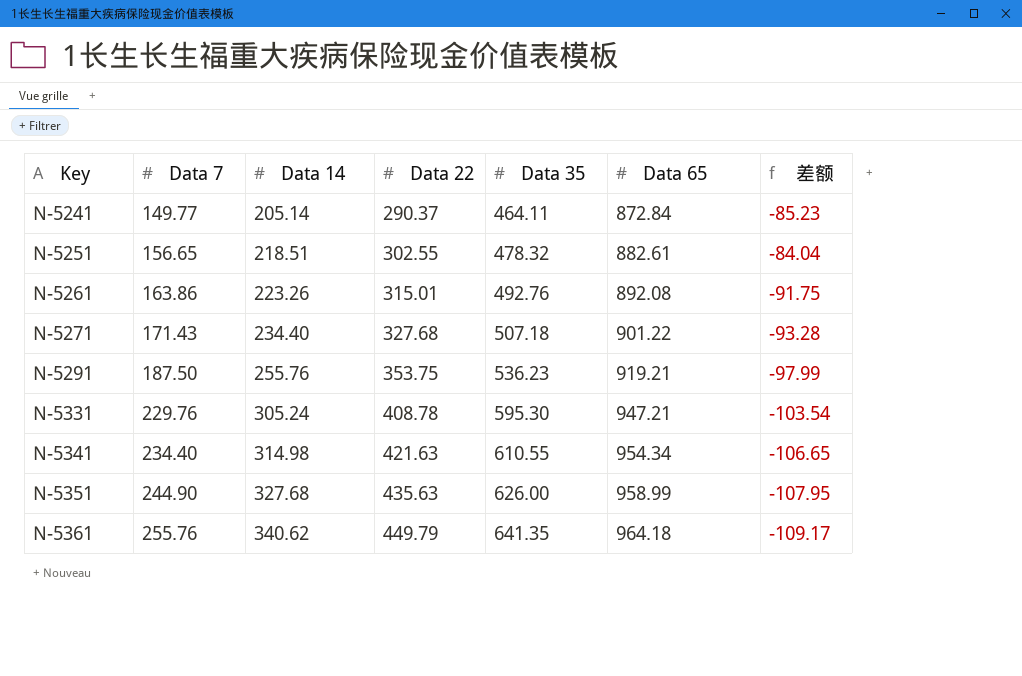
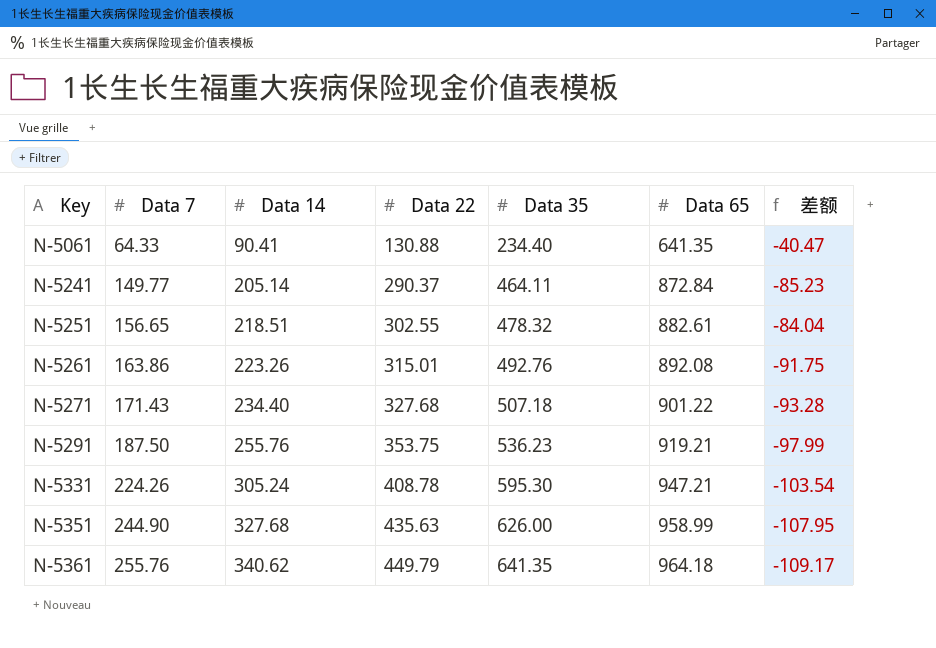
row N-5341: 234.40 | 314.98 | 421.63 | 610.55 | 954.34 | -106.65 -> none
row N-5061: none -> 64.33 | 90.41 | 130.88 | 234.40 | 641.35 | -40.47
N-5331 | Data 7: 229.76 -> 224.26

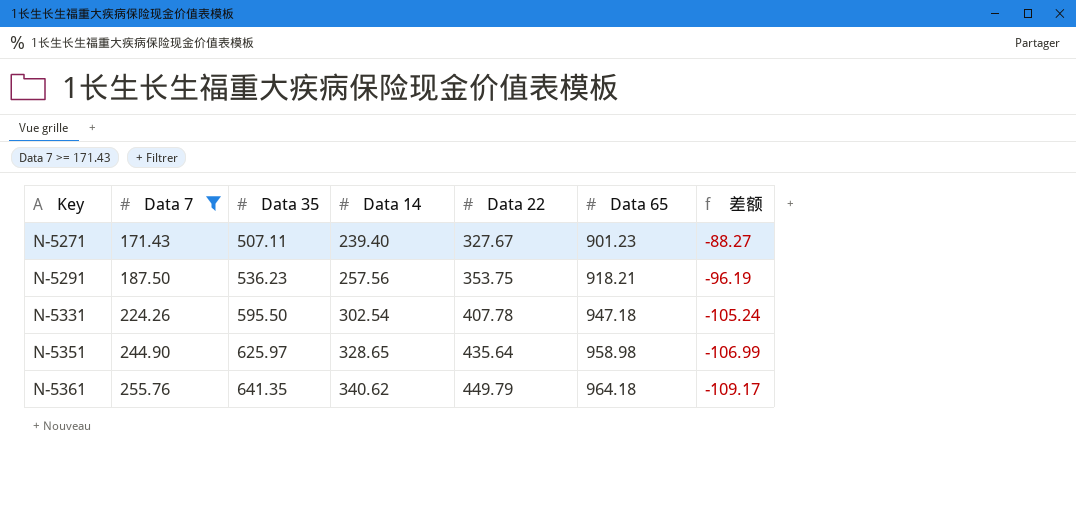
filter: none -> Data 7 >= 171.43
column Data 35 | position: 5 -> 3
N-5271 | Data 35: 507.18 -> 507.11
N-5271 | Data 14: 234.40 -> 239.40
N-5271 | Data 22: 327.68 -> 327.67
N-5271 | Data 65: 901.22 -> 901.23
N-5271 | 差额: -93.28 -> -88.27
N-5291 | Data 14: 255.76 -> 257.56
N-5291 | Data 65: 919.21 -> 918.21
N-5291 | 差额: -97.99 -> -96.19
N-5331 | Data 35: 595.30 -> 595.50
N-5331 | Data 14: 305.24 -> 302.54
N-5331 | Data 22: 408.78 -> 407.78
N-5331 | Data 65: 947.21 -> 947.18
N-5331 | 差额: -103.54 -> -105.24
N-5351 | Data 35: 626.00 -> 625.97
N-5351 | Data 14: 327.68 -> 328.65
N-5351 | Data 22: 435.63 -> 435.64
N-5351 | Data 65: 958.99 -> 958.98
N-5351 | 差额: -107.95 -> -106.99

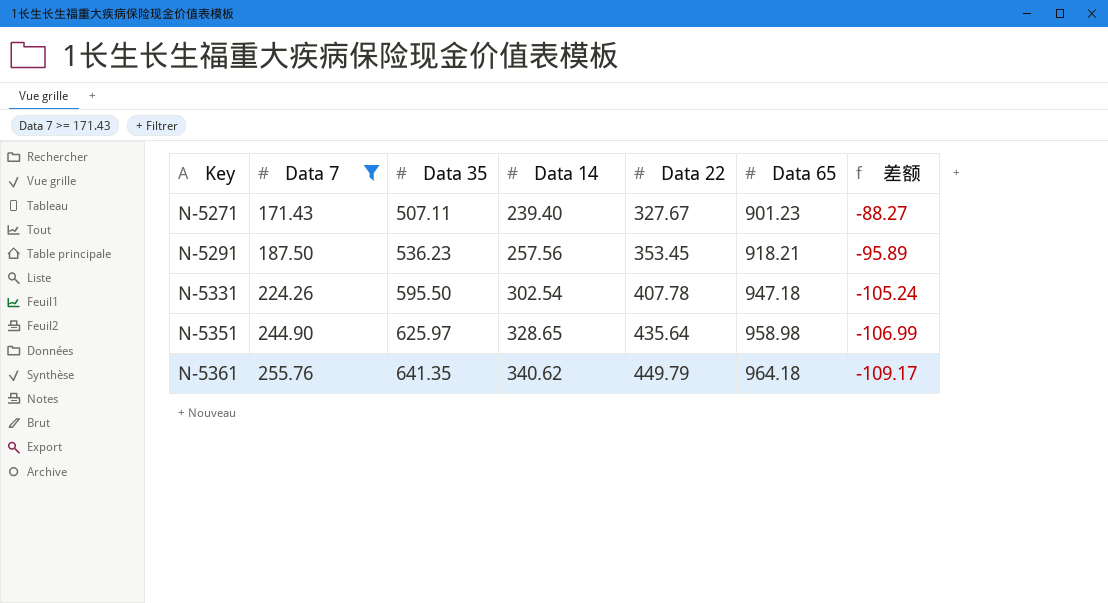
N-5291 | Data 22: 353.75 -> 353.45
N-5291 | 差额: -96.19 -> -95.89

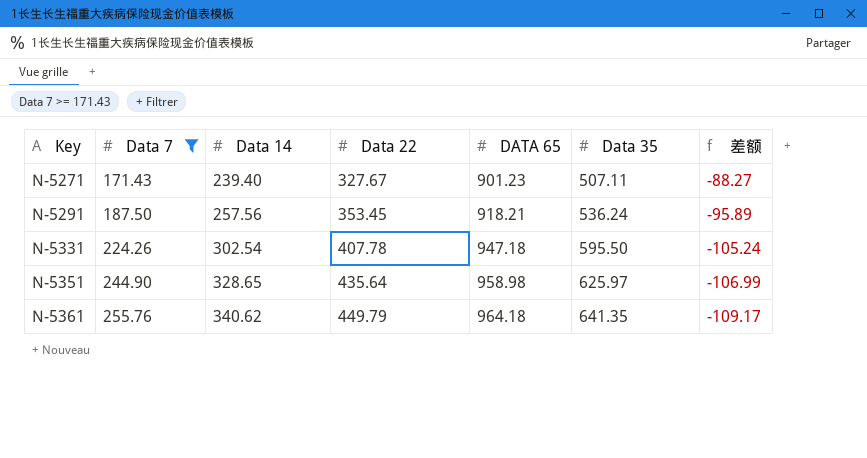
column name: Data 65 -> DATA 65
column Data 35 | position: 3 -> 6
N-5291 | Data 35: 536.23 -> 536.24

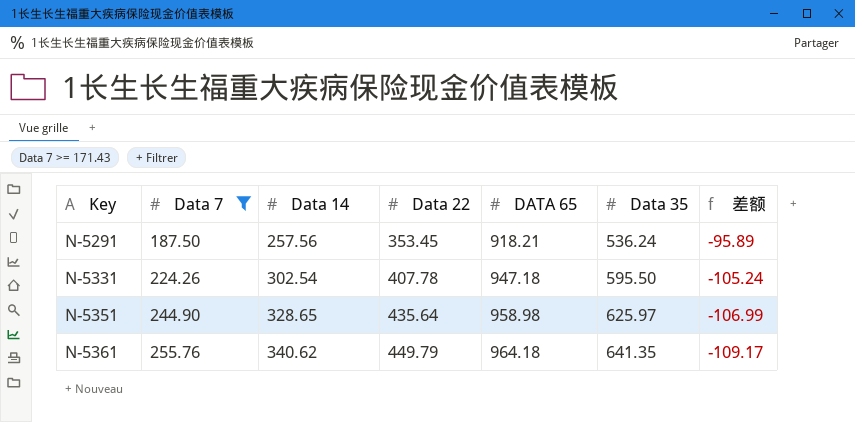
row N-5271: 171.43 | 239.40 | 327.67 | 901.23 | 507.11 | -88.27 -> none

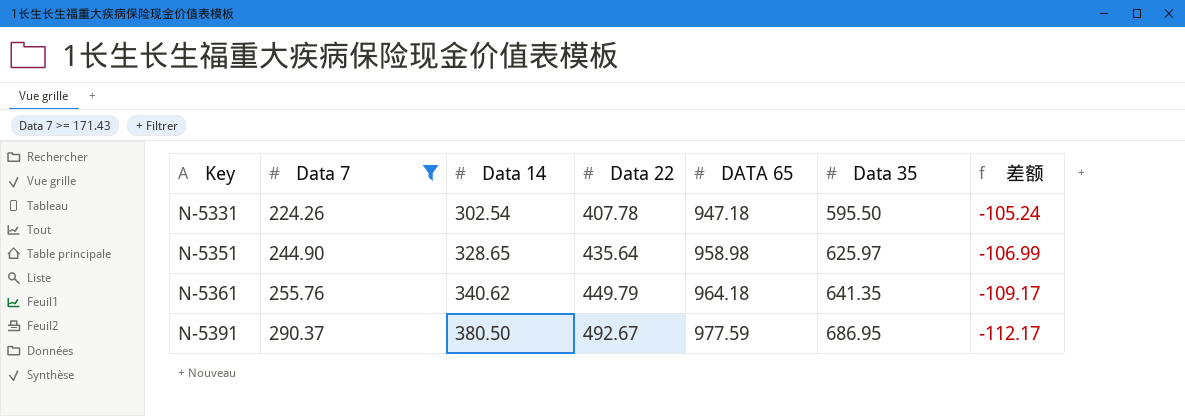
row N-5291: 187.50 | 257.56 | 353.45 | 918.21 | 536.24 | -95.89 -> none
row N-5391: none -> 290.37 | 380.50 | 492.67 | 977.59 | 686.95 | -112.17

